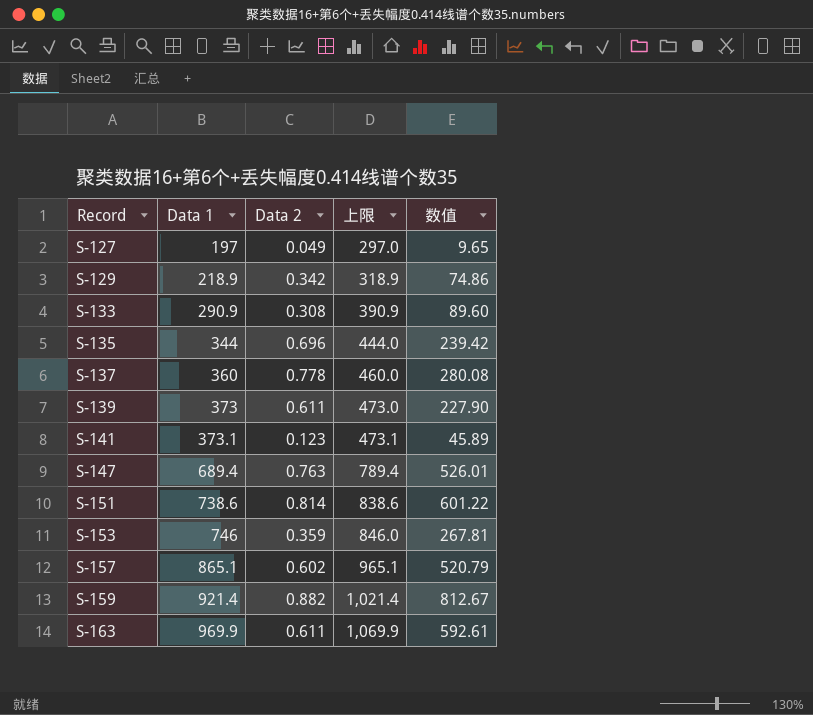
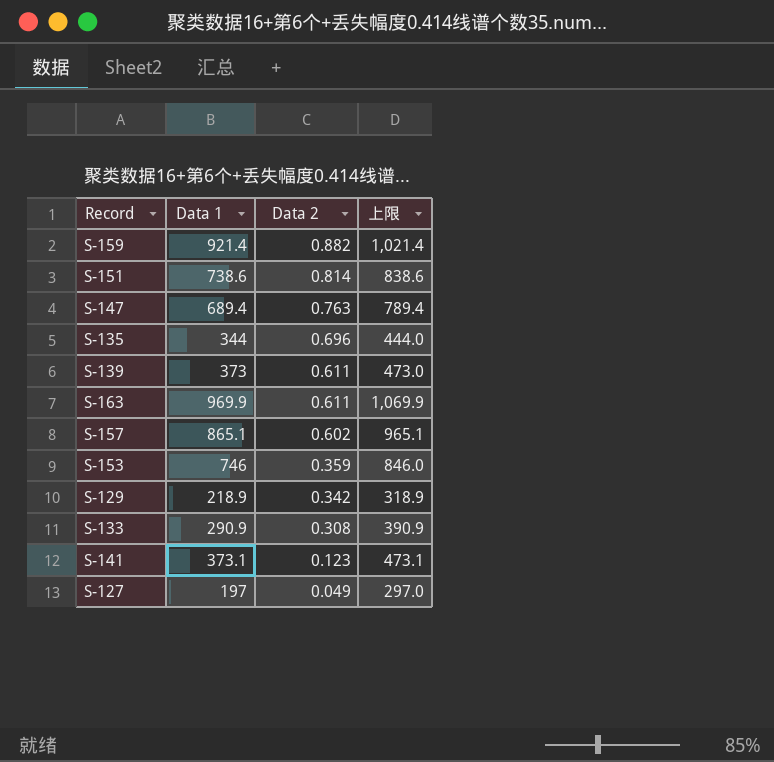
row order: Record ascending -> Data 2 descending
column 数值 | formula: [Data 1] * [Data 2] -> none
row S-137: 360 | 0.778 | 460.0 | 280.08 -> none

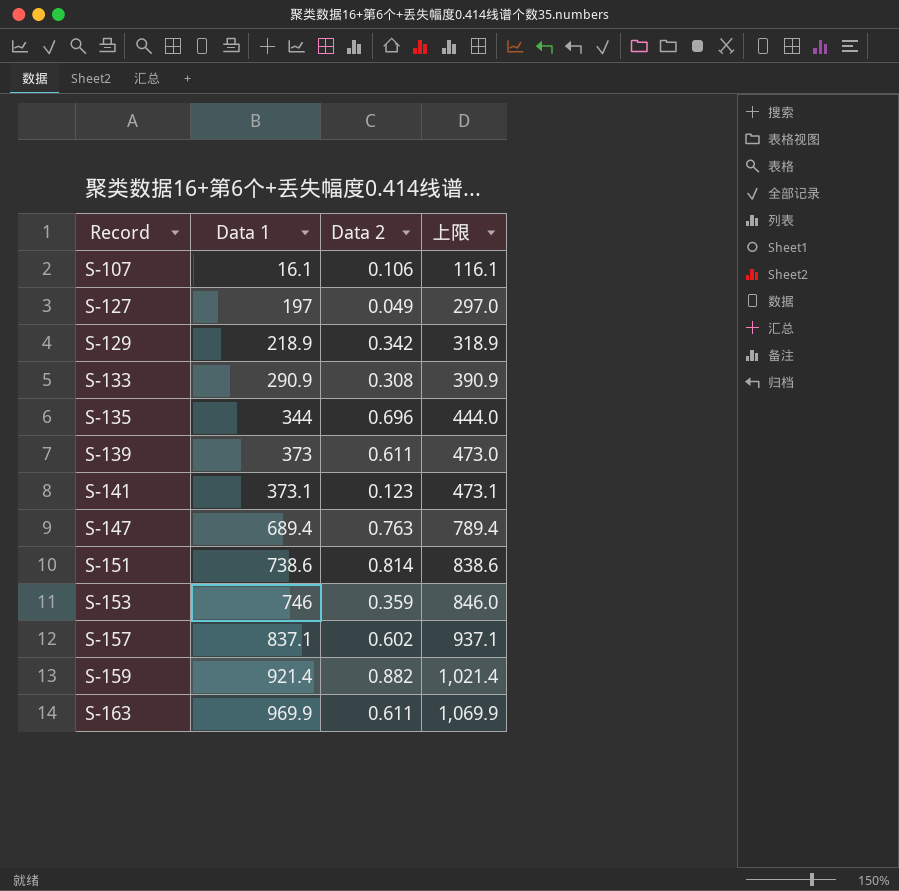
row order: Data 2 descending -> Record ascending
row S-107: none -> 16.1 | 0.106 | 116.1
S-157 | Data 1: 865.1 -> 837.1
S-157 | 上限: 965.1 -> 937.1

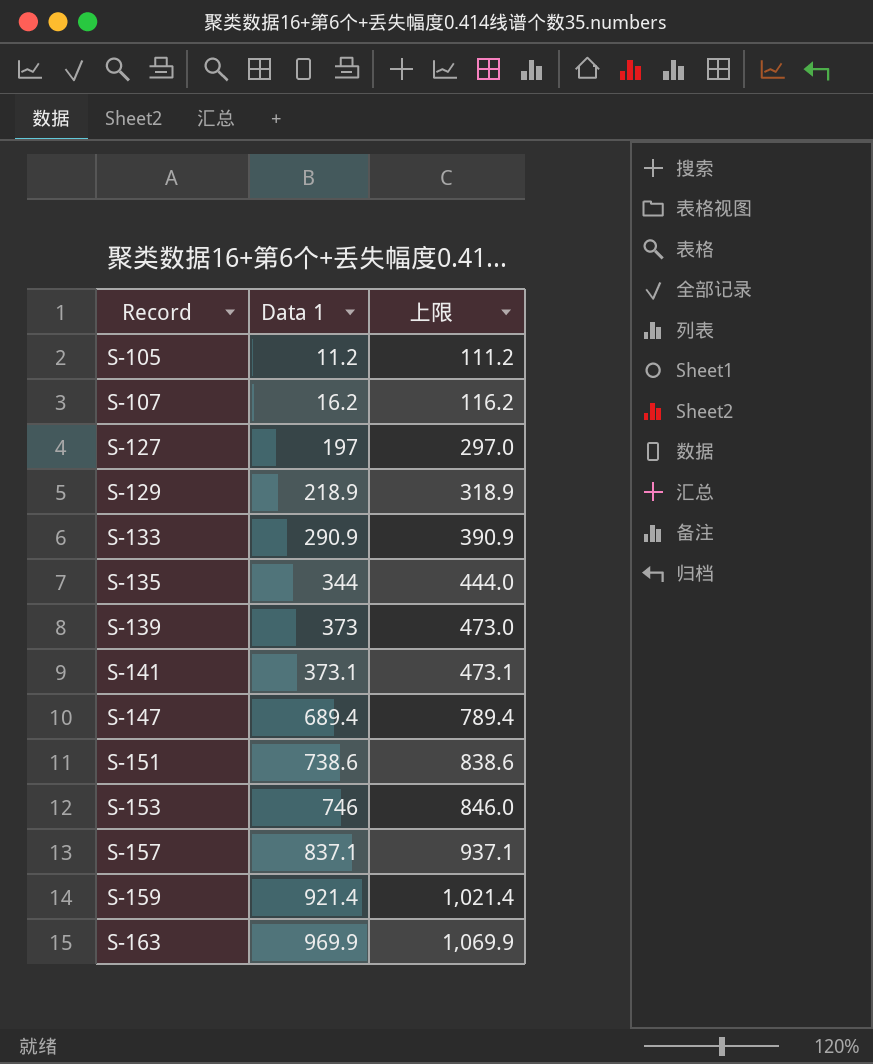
column Data 2 | position: 3 -> none
row S-105: none -> 11.2 | 111.2
S-107 | Data 1: 16.1 -> 16.2
S-107 | 上限: 116.1 -> 116.2

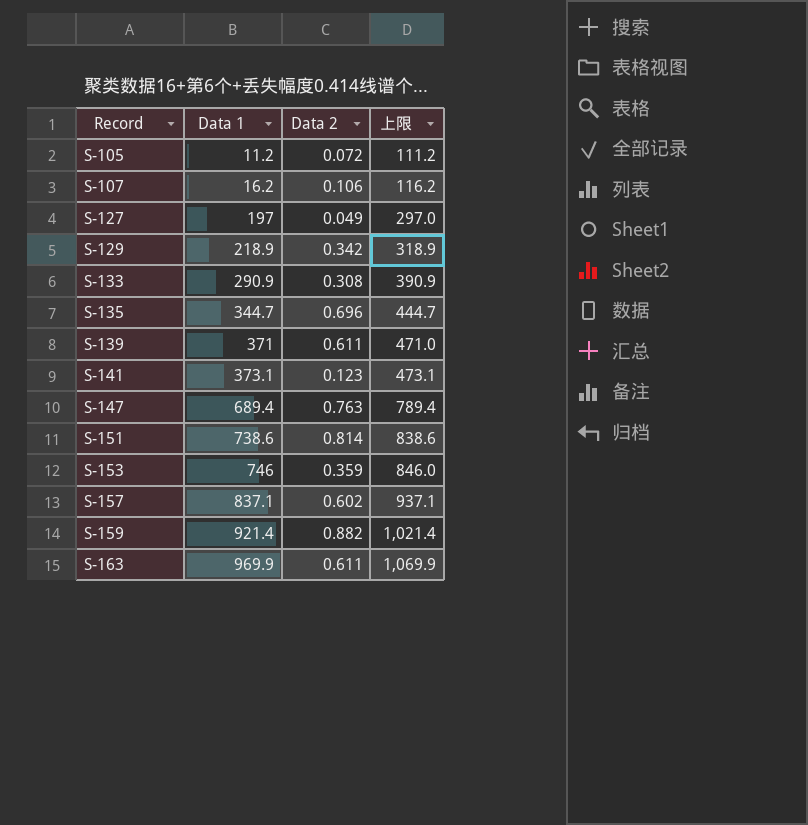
column Data 2 | position: none -> 3
S-135 | Data 1: 344 -> 344.7
S-135 | 上限: 444.0 -> 444.7
S-139 | Data 1: 373 -> 371
S-139 | 上限: 473.0 -> 471.0

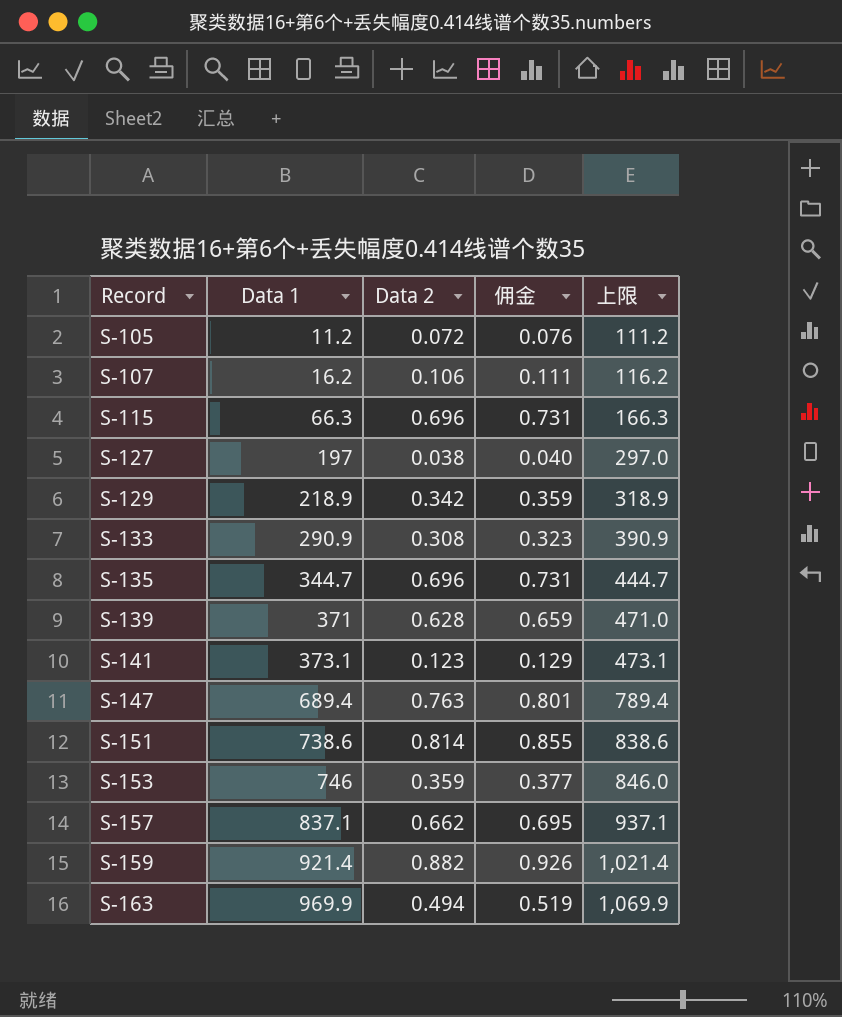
column 佣金 | formula: none -> [Data 2] * 1.05
row S-115: none -> 66.3 | 0.696 | 0.731 | 166.3
S-127 | Data 2: 0.049 -> 0.038
S-139 | Data 2: 0.611 -> 0.628
S-157 | Data 2: 0.602 -> 0.662
S-163 | Data 2: 0.611 -> 0.494

